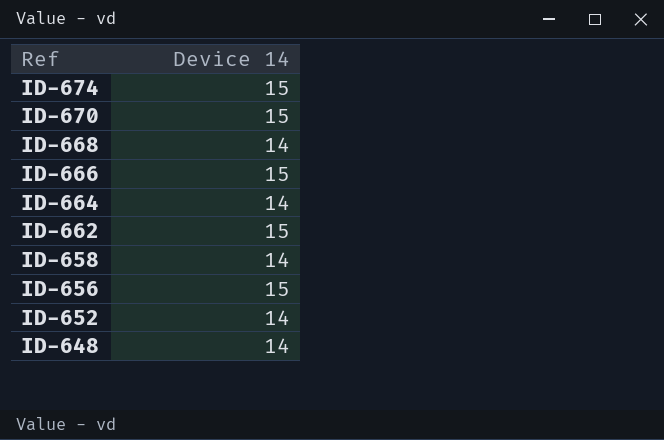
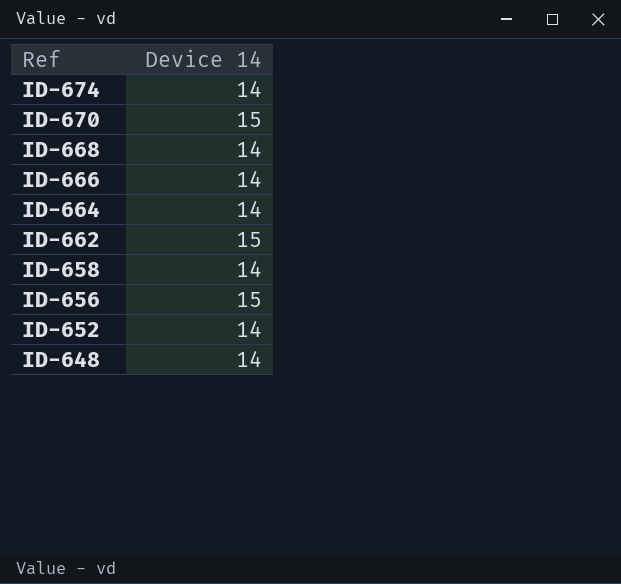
ID-674 | Device 14: 15 -> 14
ID-666 | Device 14: 15 -> 14

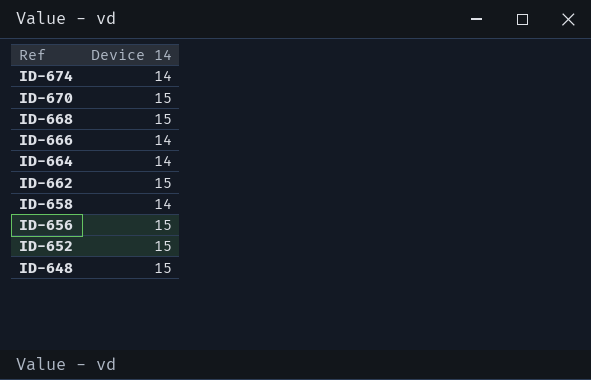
ID-668 | Device 14: 14 -> 15
ID-652 | Device 14: 14 -> 15
ID-648 | Device 14: 14 -> 15

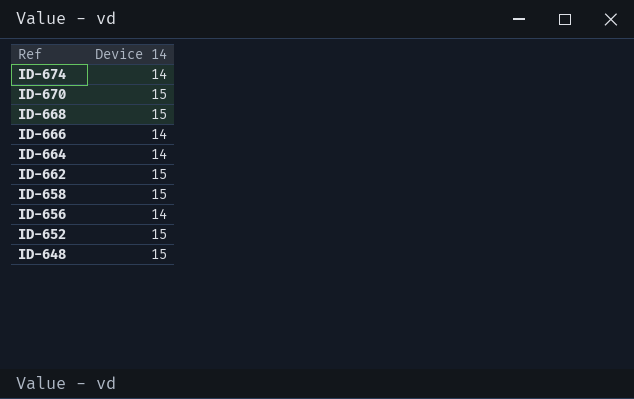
ID-658 | Device 14: 14 -> 15
ID-656 | Device 14: 15 -> 14

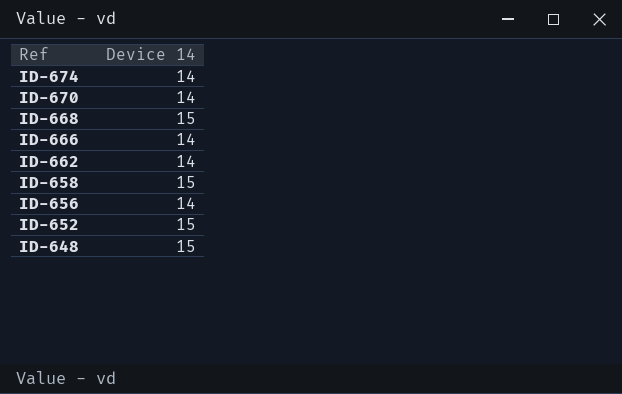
row ID-664: 14 -> none
ID-670 | Device 14: 15 -> 14
ID-662 | Device 14: 15 -> 14

